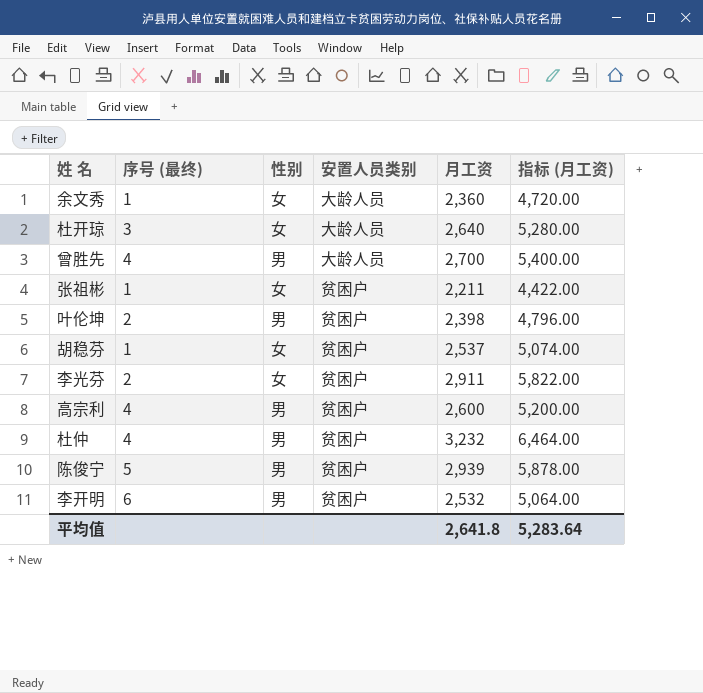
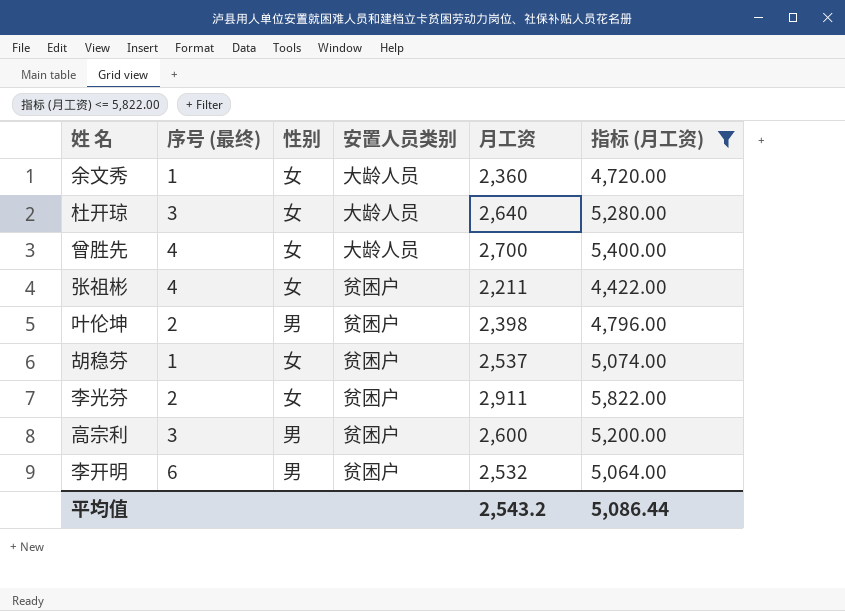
filter: none -> 指标 (月工资) <= 5,822.00
曾胜先 | 性别: 男 -> 女
张祖彬 | 序号 (最终): 1 -> 4
高宗利 | 序号 (最终): 4 -> 3
平均值 | 月工资: 2,641.8 -> 2,543.2
平均值 | 指标 (月工资): 5,283.64 -> 5,086.44

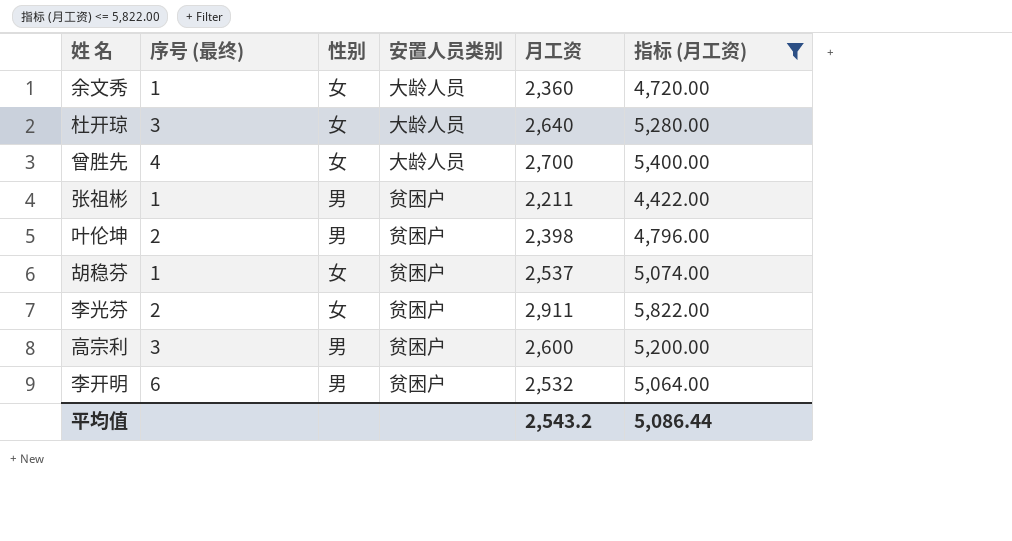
张祖彬 | 序号 (最终): 4 -> 1
张祖彬 | 性别: 女 -> 男

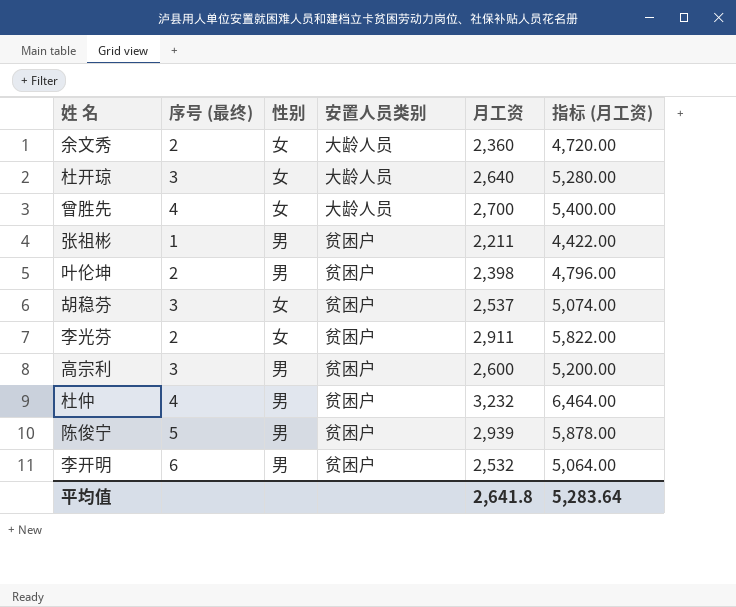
filter: 指标 (月工资) <= 5,822.00 -> none
余文秀 | 序号 (最终): 1 -> 2
胡稳芬 | 序号 (最终): 1 -> 3
平均值 | 月工资: 2,543.2 -> 2,641.8
平均值 | 指标 (月工资): 5,086.44 -> 5,283.64

